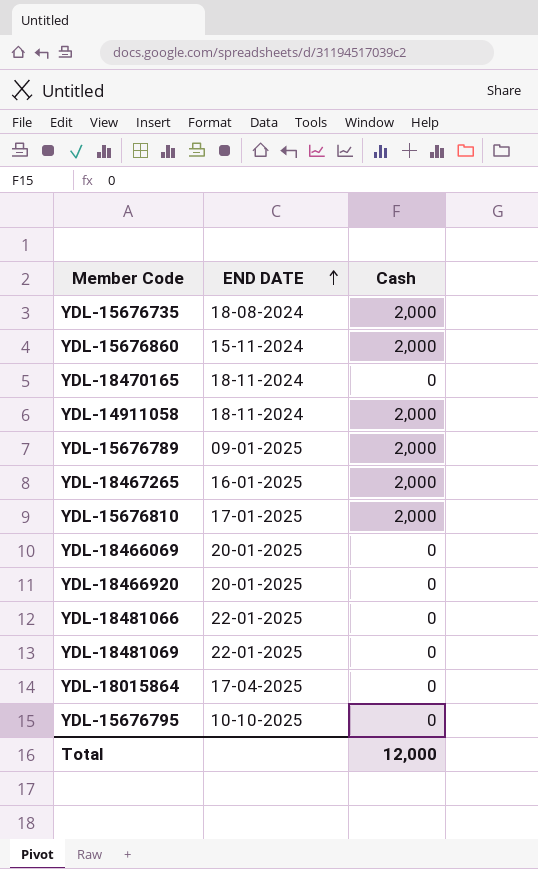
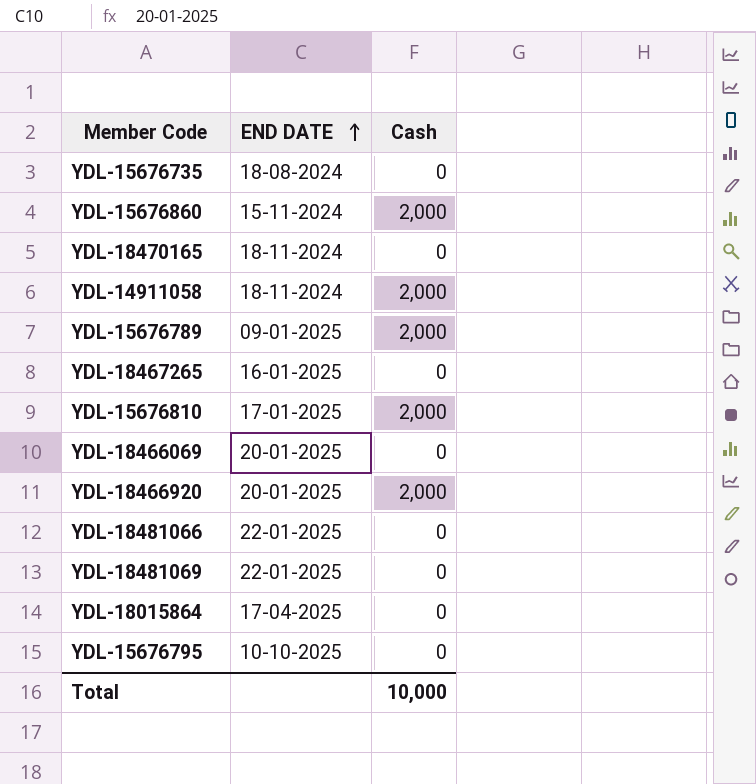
YDL-15676735 | Cash: 2,000 -> 0
YDL-18467265 | Cash: 2,000 -> 0
YDL-18466920 | Cash: 0 -> 2,000
Total | Cash: 12,000 -> 10,000

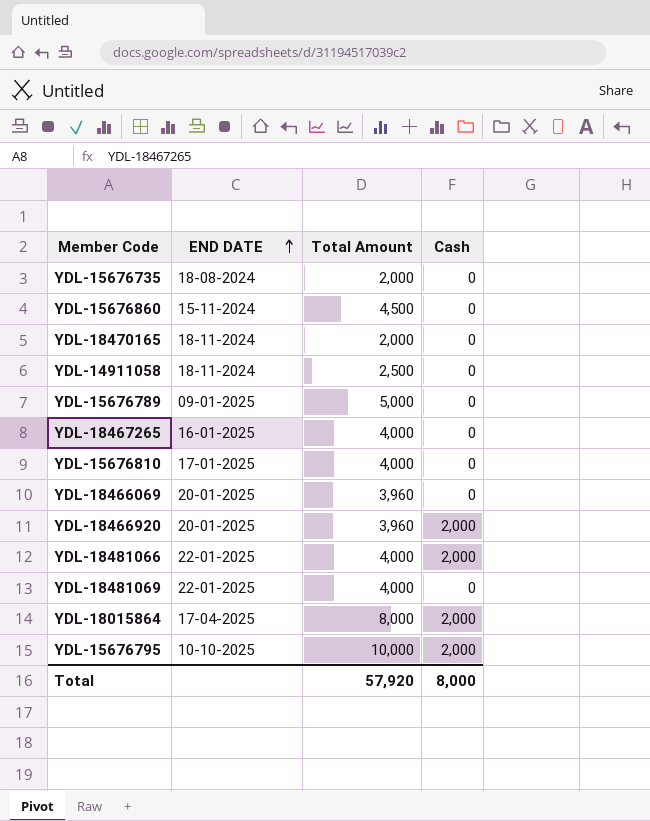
column Total Amount | position: none -> 3
YDL-15676860 | Cash: 2,000 -> 0
YDL-14911058 | Cash: 2,000 -> 0
YDL-15676789 | Cash: 2,000 -> 0
YDL-15676810 | Cash: 2,000 -> 0
YDL-18481066 | Cash: 0 -> 2,000
YDL-18015864 | Cash: 0 -> 2,000
YDL-15676795 | Cash: 0 -> 2,000
Total | Cash: 10,000 -> 8,000

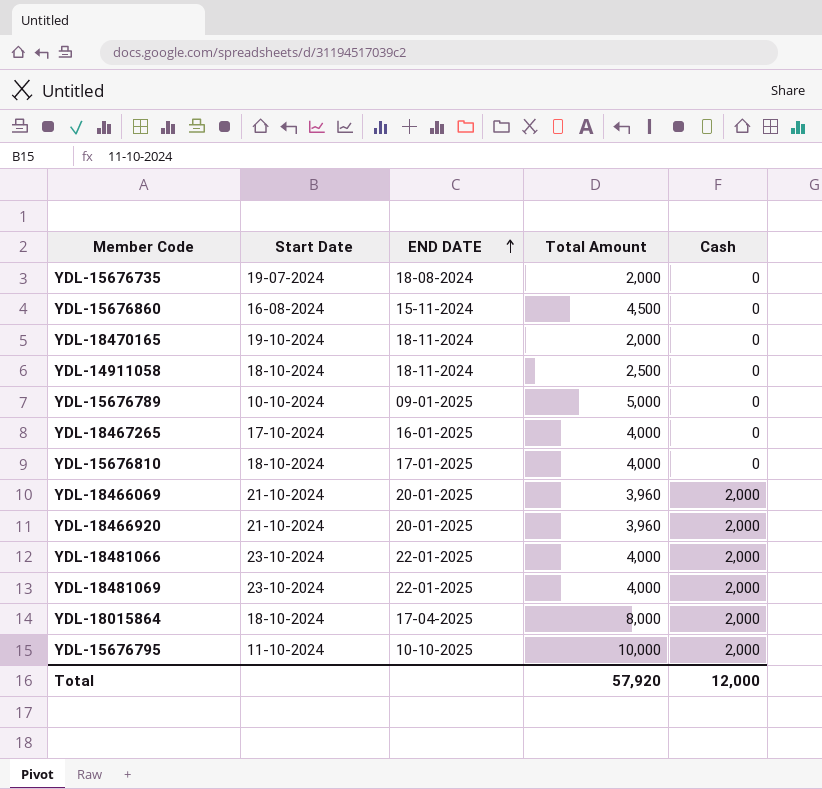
column Start Date | position: none -> 2
YDL-18466069 | Cash: 0 -> 2,000
YDL-18481069 | Cash: 0 -> 2,000
Total | Cash: 8,000 -> 12,000

